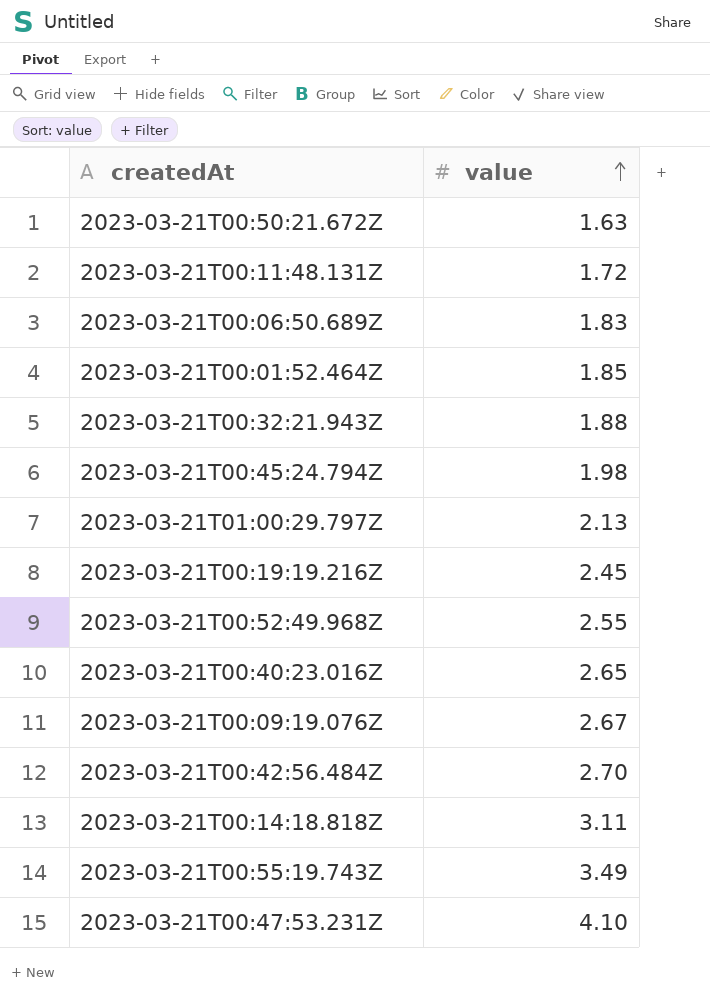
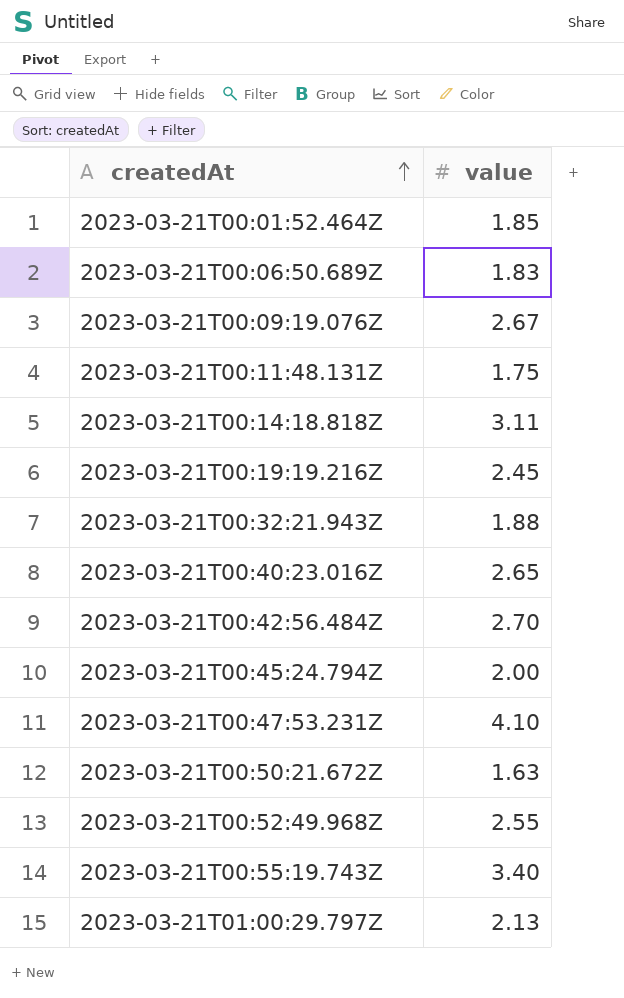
row order: value ascending -> createdAt ascending
2023-03-21T00:11:48.131Z | value: 1.72 -> 1.75
2023-03-21T00:45:24.794Z | value: 1.98 -> 2.00
2023-03-21T00:55:19.743Z | value: 3.49 -> 3.40

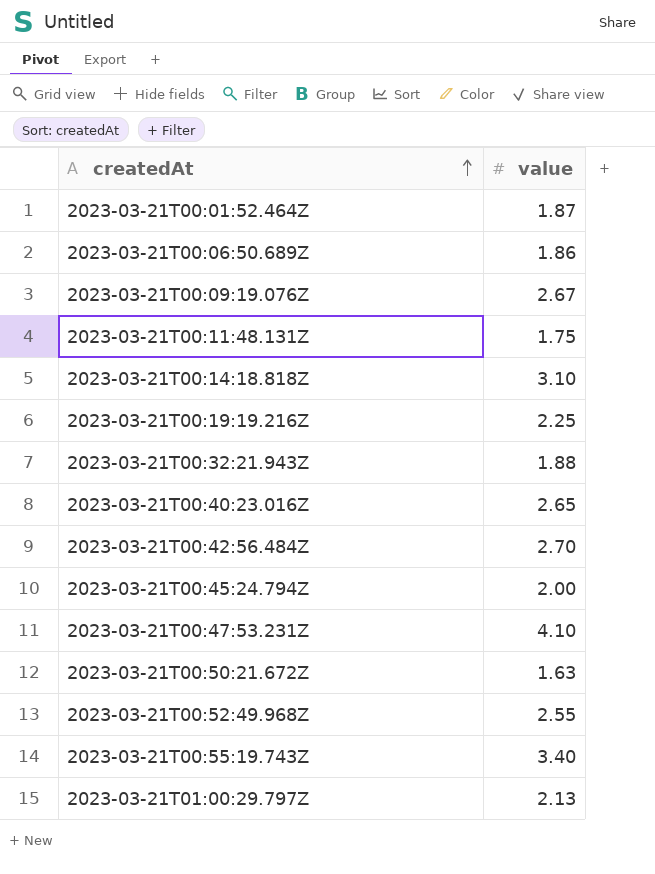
2023-03-21T00:01:52.464Z | value: 1.85 -> 1.87
2023-03-21T00:06:50.689Z | value: 1.83 -> 1.86
2023-03-21T00:14:18.818Z | value: 3.11 -> 3.10
2023-03-21T00:19:19.216Z | value: 2.45 -> 2.25

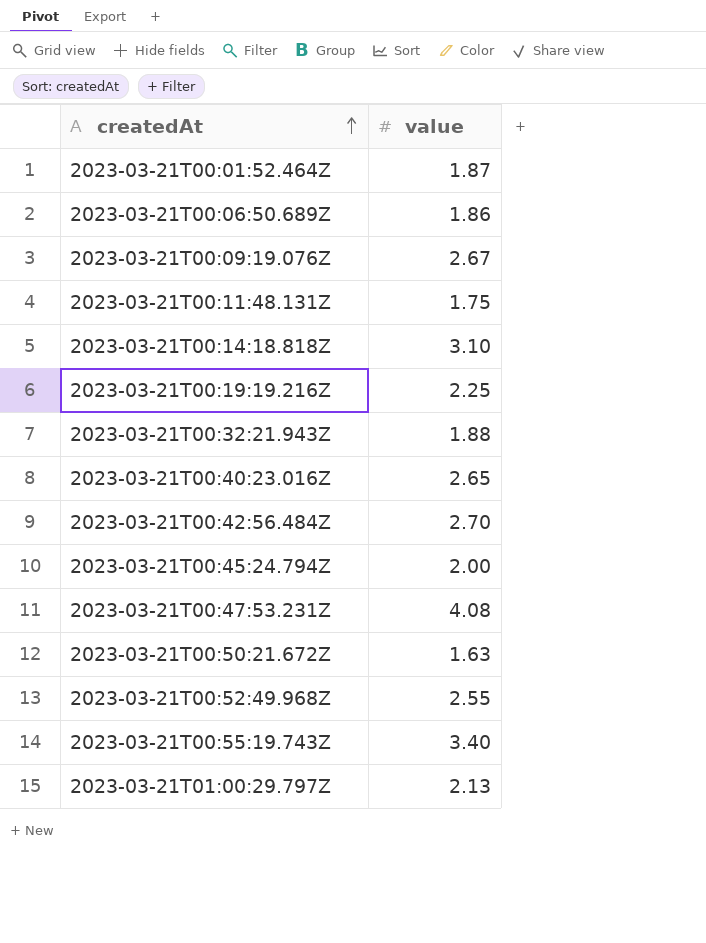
2023-03-21T00:47:53.231Z | value: 4.10 -> 4.08

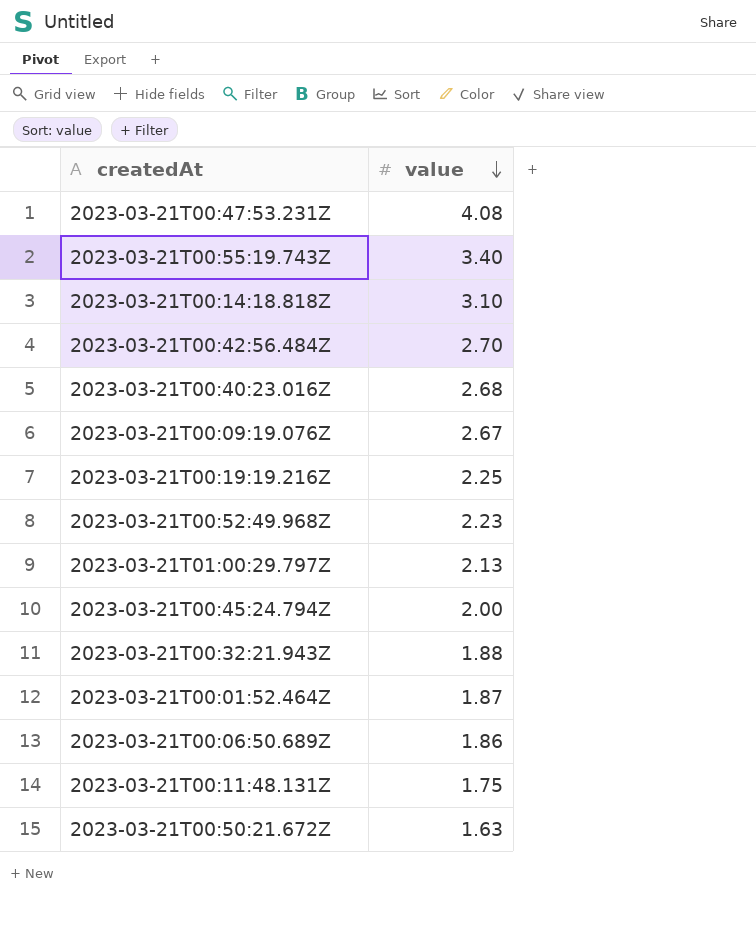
row order: createdAt ascending -> value descending
2023-03-21T00:40:23.016Z | value: 2.65 -> 2.68
2023-03-21T00:52:49.968Z | value: 2.55 -> 2.23

